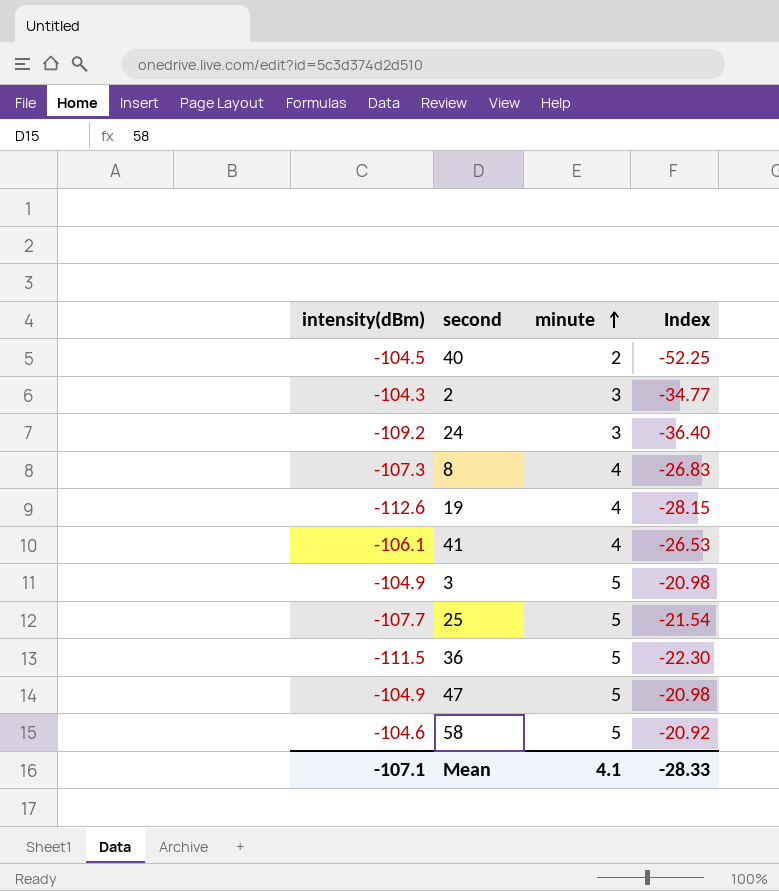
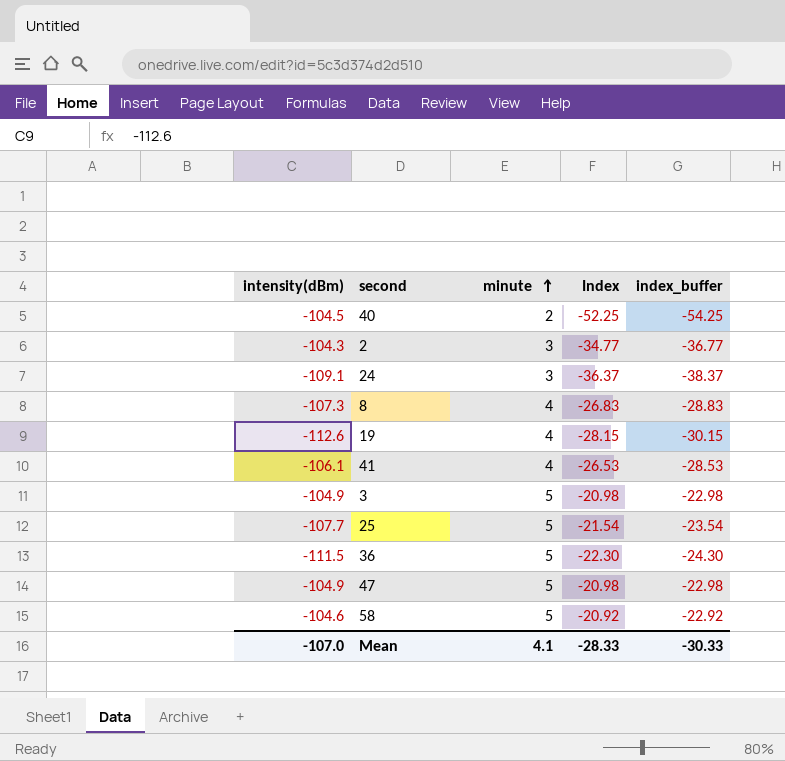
column index_buffer | formula: none -> [Index] - 2
24 | intensity(dBm): -109.2 -> -109.1
24 | Index: -36.40 -> -36.37
Mean | intensity(dBm): -107.1 -> -107.0

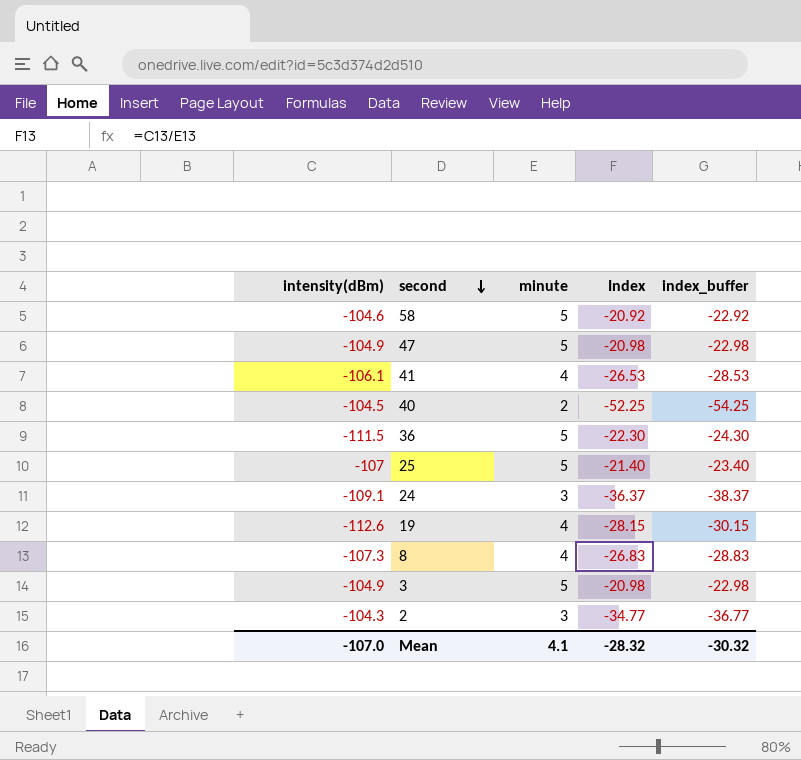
row order: minute ascending -> second descending
25 | intensity(dBm): -107.7 -> -107
25 | Index: -21.54 -> -21.40
25 | index_buffer: -23.54 -> -23.40
Mean | Index: -28.33 -> -28.32
Mean | index_buffer: -30.33 -> -30.32

